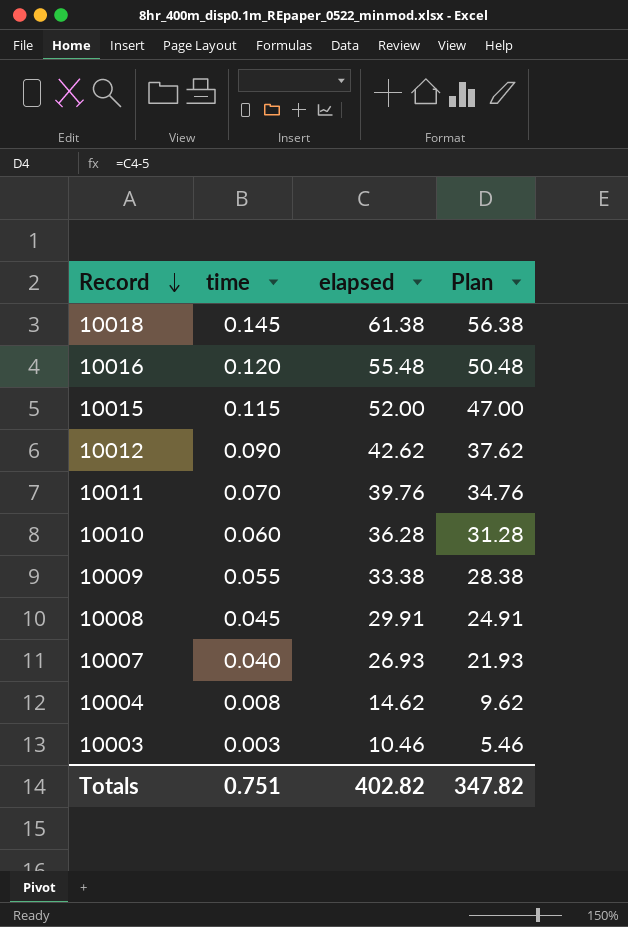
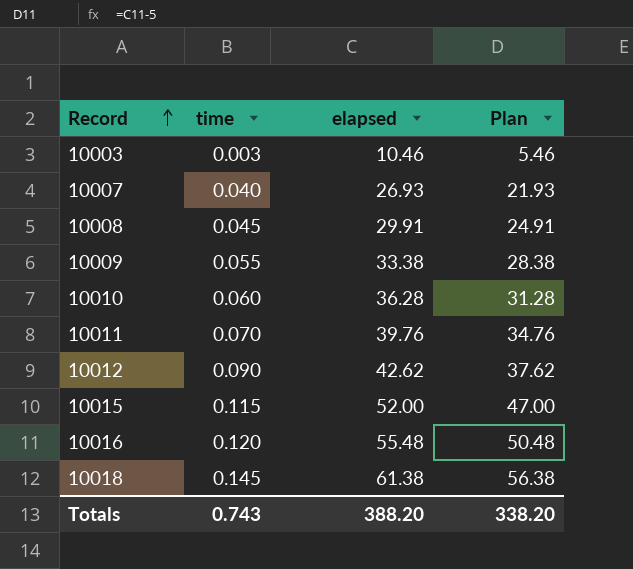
row order: Record descending -> Record ascending
row 10004: 0.008 | 14.62 | 9.62 -> none
Totals | time: 0.751 -> 0.743
Totals | elapsed: 402.82 -> 388.20
Totals | Plan: 347.82 -> 338.20

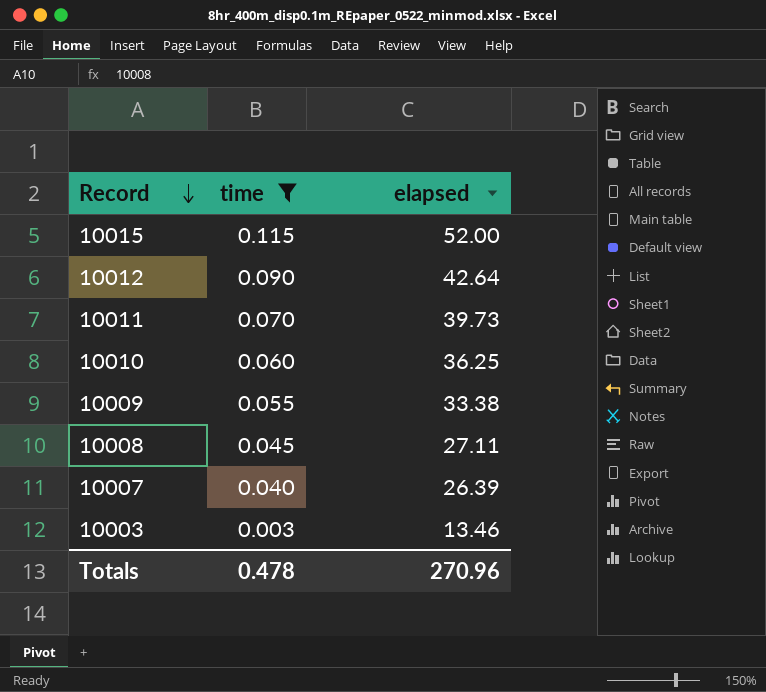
filter: none -> time <= 0.115
row order: Record ascending -> Record descending
column Plan | formula: [elapsed] - 5 -> none
10012 | elapsed: 42.62 -> 42.64
10011 | elapsed: 39.76 -> 39.73
10010 | elapsed: 36.28 -> 36.25
10008 | elapsed: 29.91 -> 27.11
10007 | elapsed: 26.93 -> 26.39
10003 | elapsed: 10.46 -> 13.46
Totals | time: 0.743 -> 0.478
Totals | elapsed: 388.20 -> 270.96

